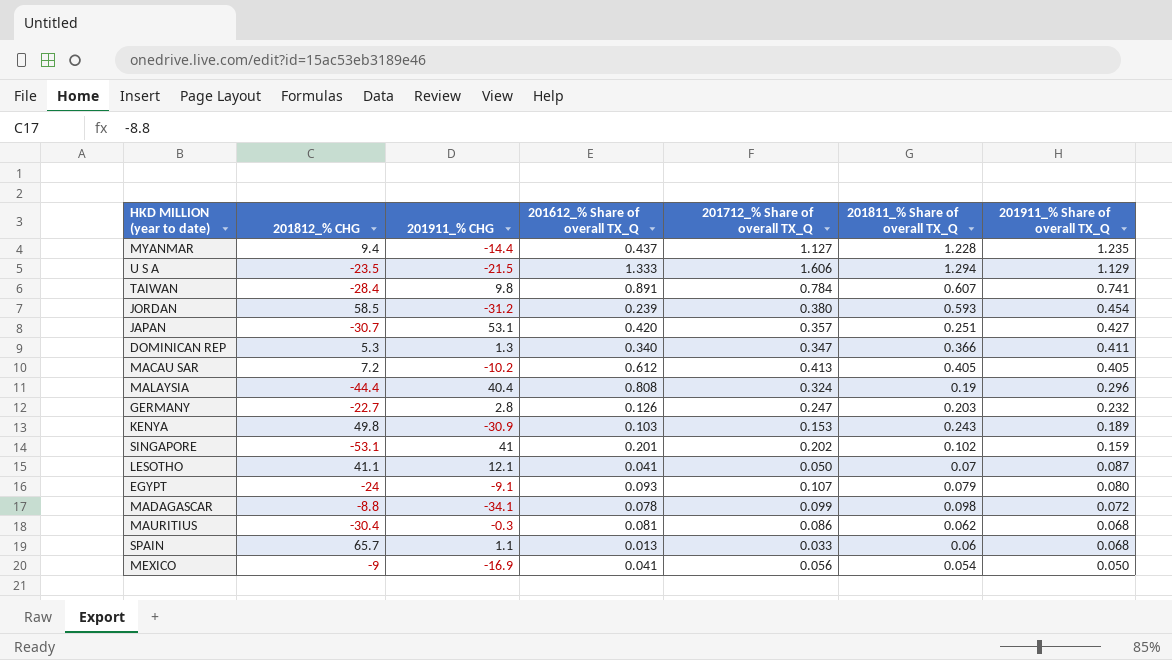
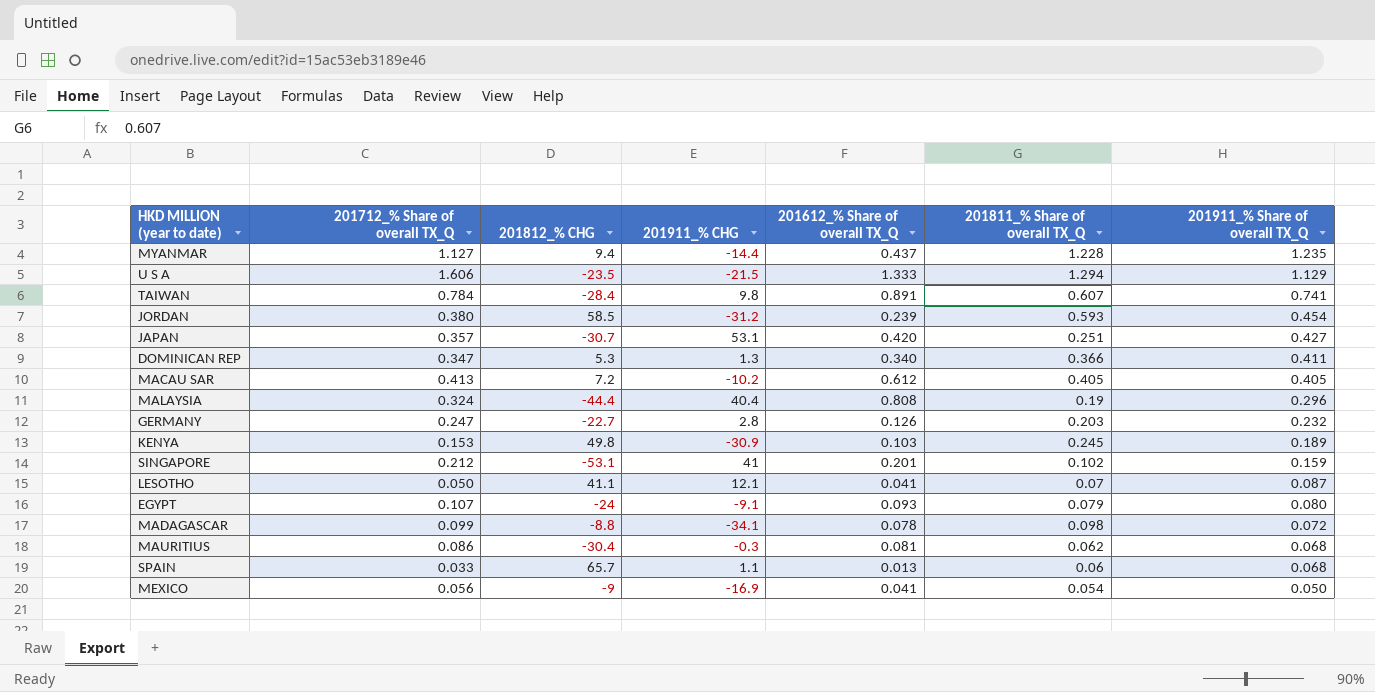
column 201712_% Share of overall TX_Q | position: 5 -> 2
KENYA | 201811_% Share of overall TX_Q: 0.243 -> 0.245
SINGAPORE | 201712_% Share of overall TX_Q: 0.202 -> 0.212

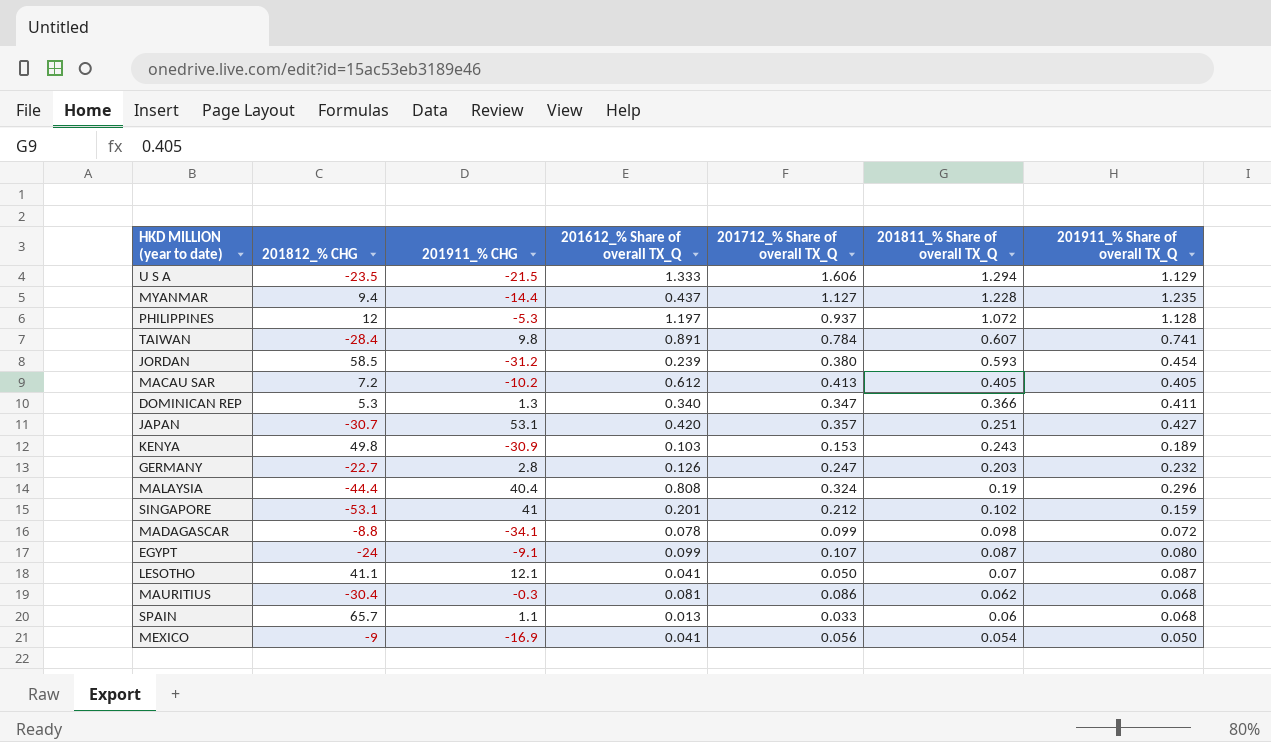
row order: 201911_% Share of overall TX_Q descending -> 201811_% Share of overall TX_Q descending
column 201712_% Share of overall TX_Q | position: 2 -> 5
row PHILIPPINES: none -> 12 | -5.3 | 1.197 | 0.937 | 1.072 | 1.128
KENYA | 201811_% Share of overall TX_Q: 0.245 -> 0.243
EGYPT | 201612_% Share of overall TX_Q: 0.093 -> 0.099
EGYPT | 201811_% Share of overall TX_Q: 0.079 -> 0.087

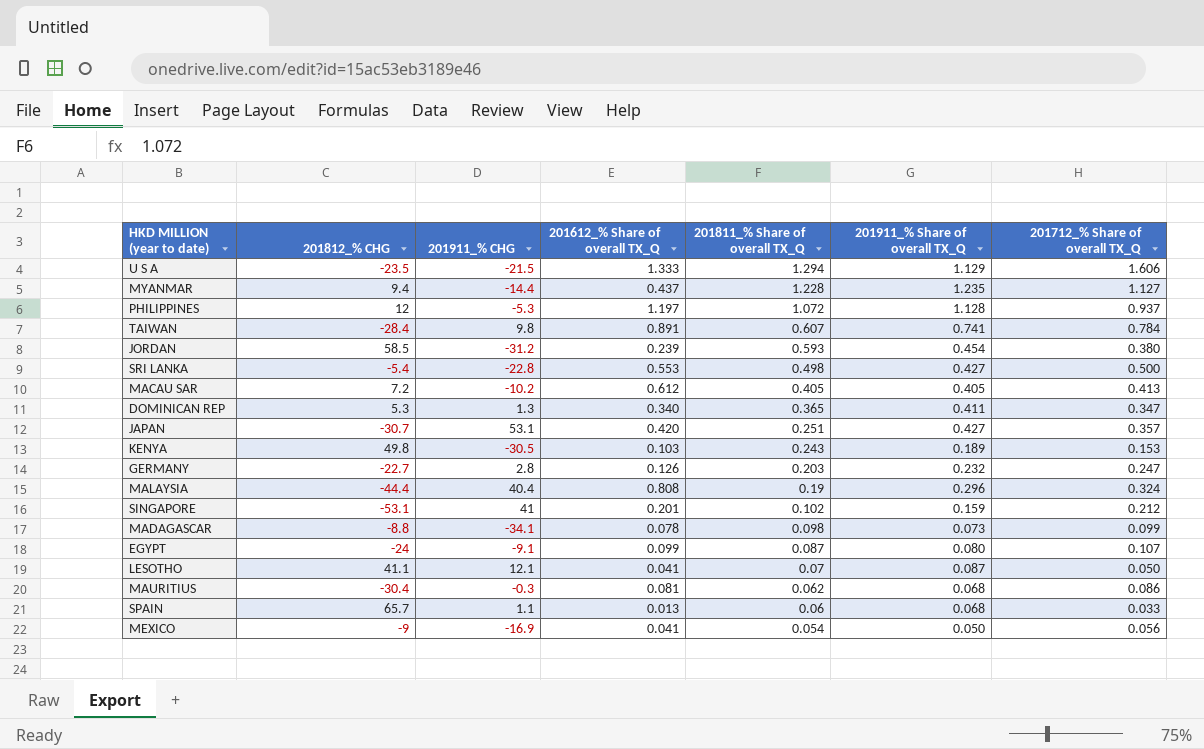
column 201712_% Share of overall TX_Q | position: 5 -> 7
row SRI LANKA: none -> -5.4 | -22.8 | 0.553 | 0.498 | 0.427 | 0.500
DOMINICAN REP | 201811_% Share of overall TX_Q: 0.366 -> 0.365
KENYA | 201911_% CHG: -30.9 -> -30.5
MADAGASCAR | 201911_% Share of overall TX_Q: 0.072 -> 0.073

